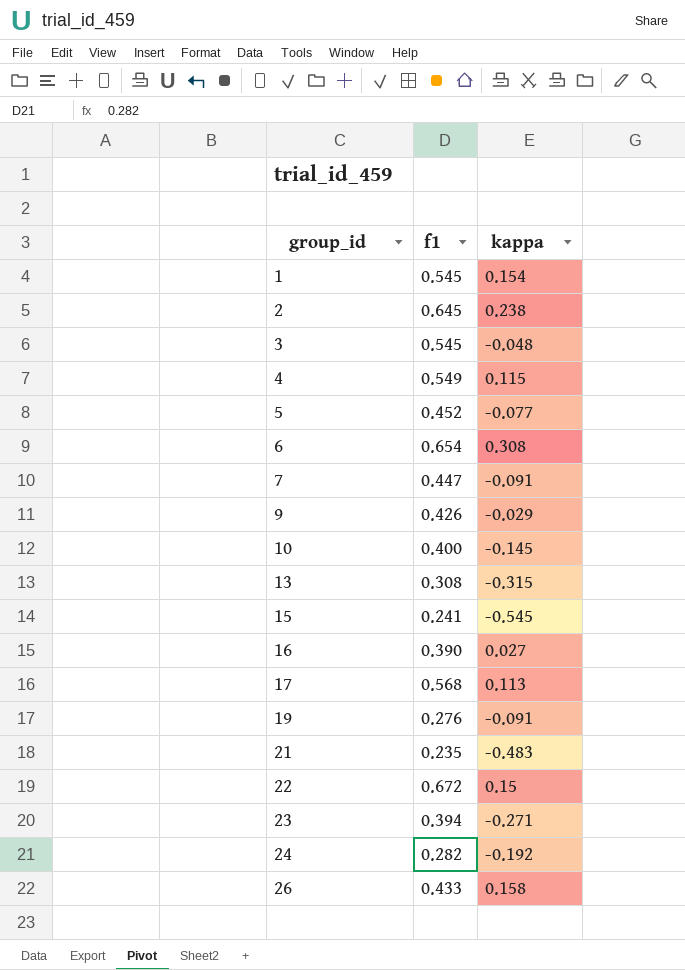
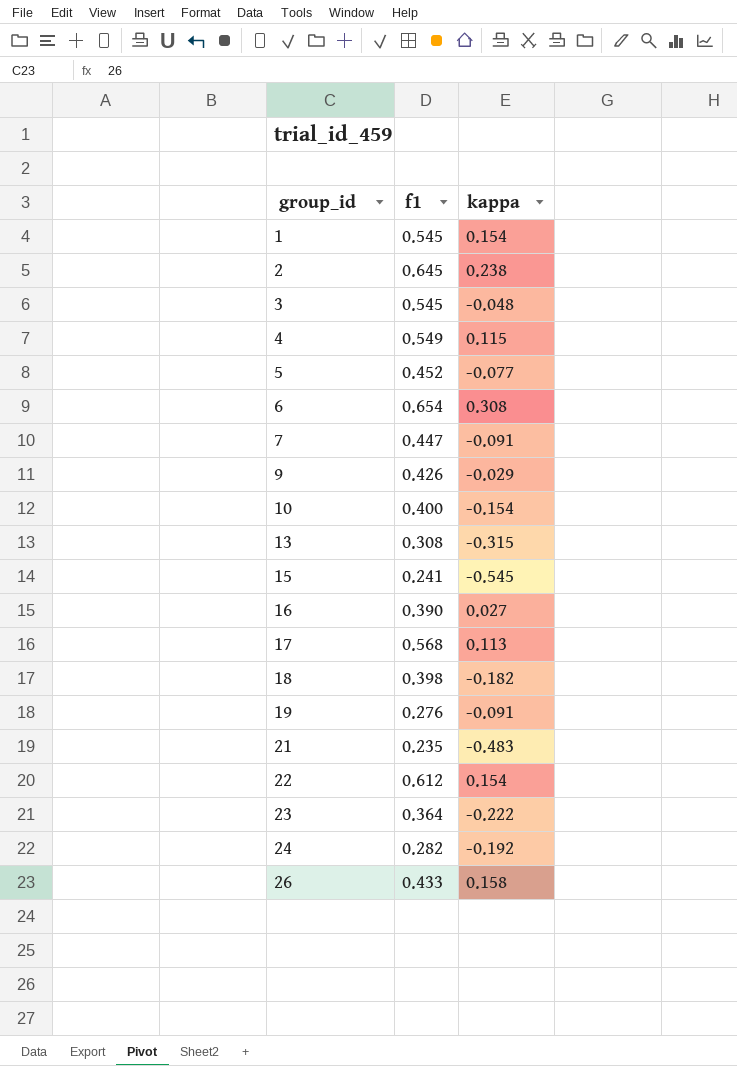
10 | kappa: -0.145 -> -0.154
row 18: none -> 0.398 | -0.182
22 | f1: 0.672 -> 0.612
22 | kappa: 0.15 -> 0.154
23 | f1: 0.394 -> 0.364
23 | kappa: -0.271 -> -0.222

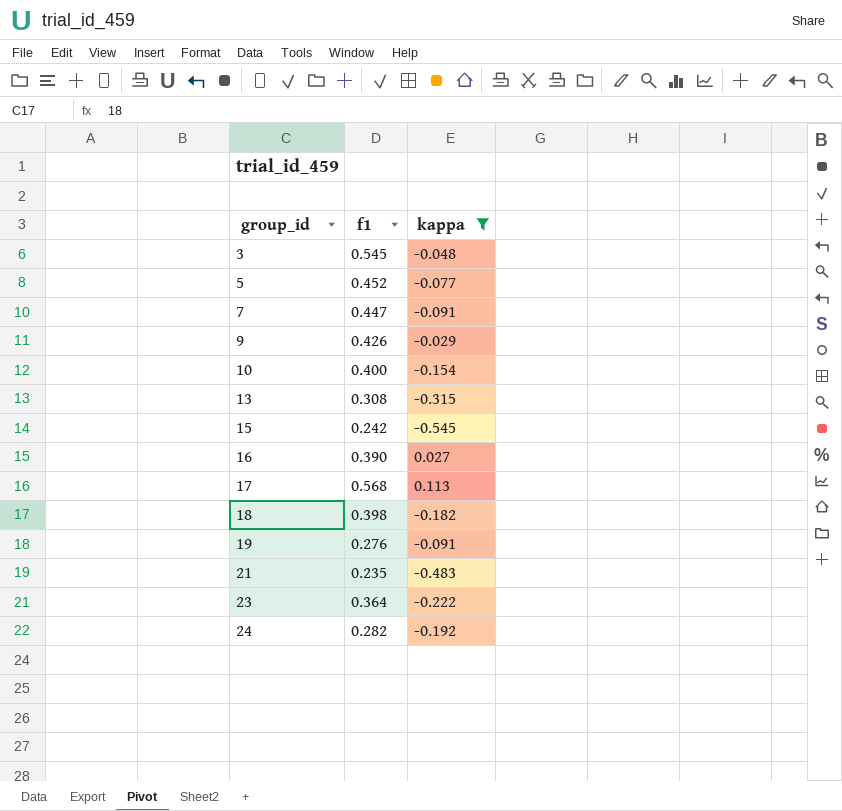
filter: none -> kappa <= 0.113
15 | f1: 0.241 -> 0.242

